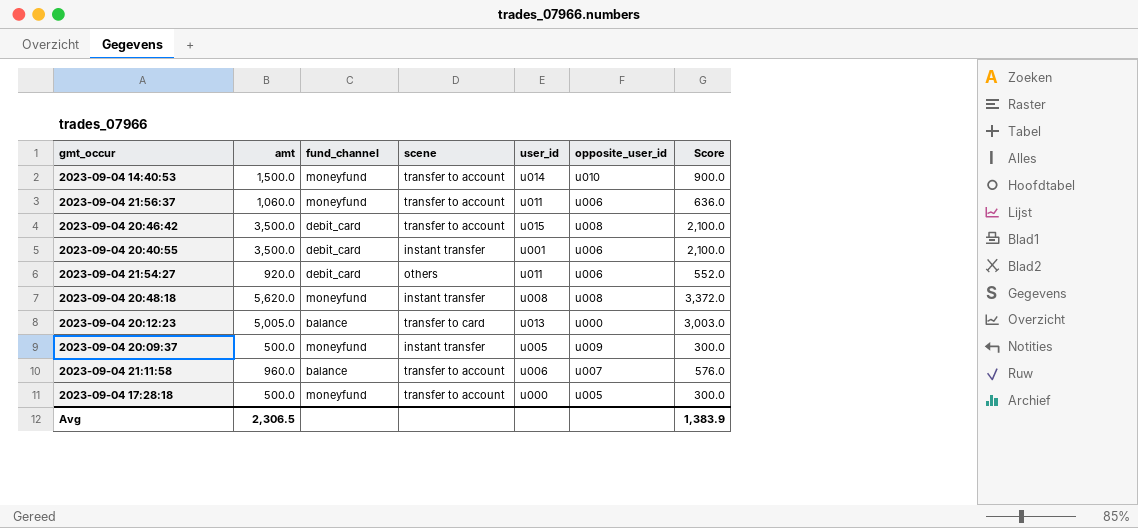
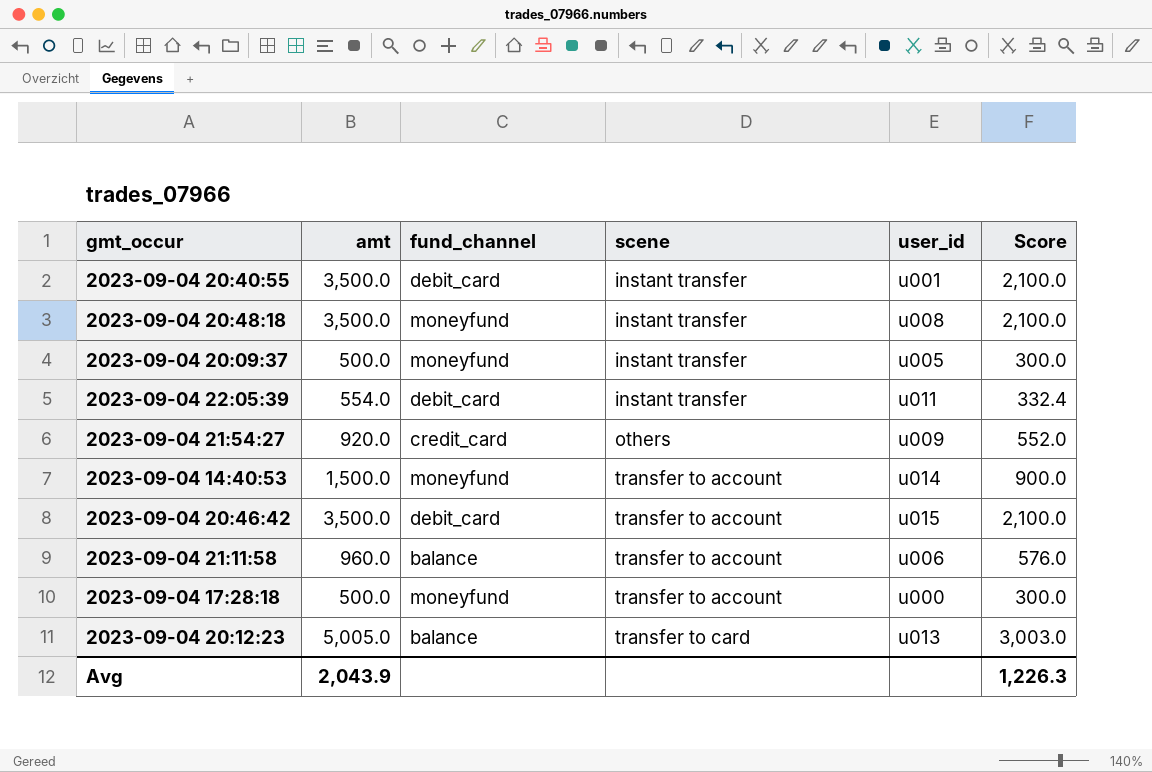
row order: none -> scene ascending
column opposite_user_id | position: 6 -> none
row 2023-09-04 21:56:37: 1,060.0 | moneyfund | transfer to account | u011 | u006 | 636.0 -> none
2023-09-04 20:48:18 | amt: 5,620.0 -> 3,500.0
2023-09-04 20:48:18 | Score: 3,372.0 -> 2,100.0
row 2023-09-04 22:05:39: none -> 554.0 | debit_card | instant transfer | u011 | 332.4
2023-09-04 21:54:27 | fund_channel: debit_card -> credit_card
2023-09-04 21:54:27 | user_id: u011 -> u009
Avg | amt: 2,306.5 -> 2,043.9
Avg | Score: 1,383.9 -> 1,226.3

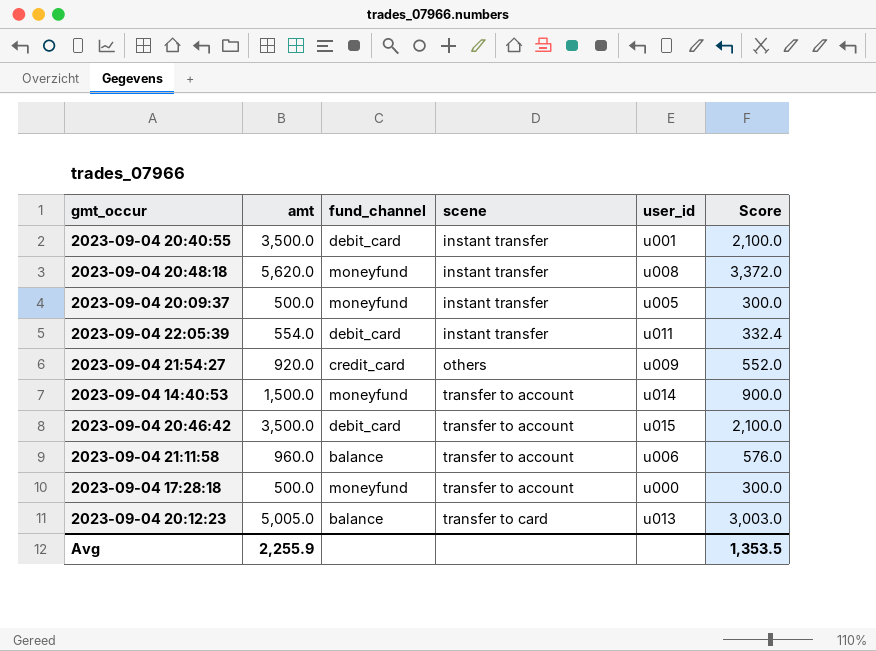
2023-09-04 20:48:18 | amt: 3,500.0 -> 5,620.0
2023-09-04 20:48:18 | Score: 2,100.0 -> 3,372.0
Avg | amt: 2,043.9 -> 2,255.9
Avg | Score: 1,226.3 -> 1,353.5

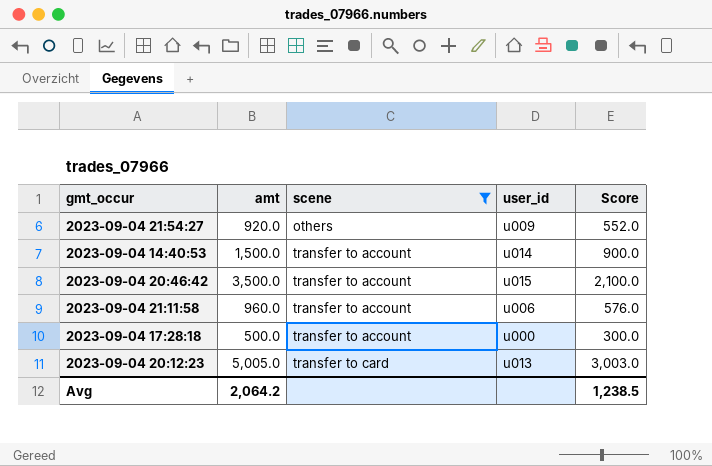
filter: none -> scene != instant transfer
column fund_channel | position: 3 -> none
Avg | amt: 2,255.9 -> 2,064.2
Avg | Score: 1,353.5 -> 1,238.5

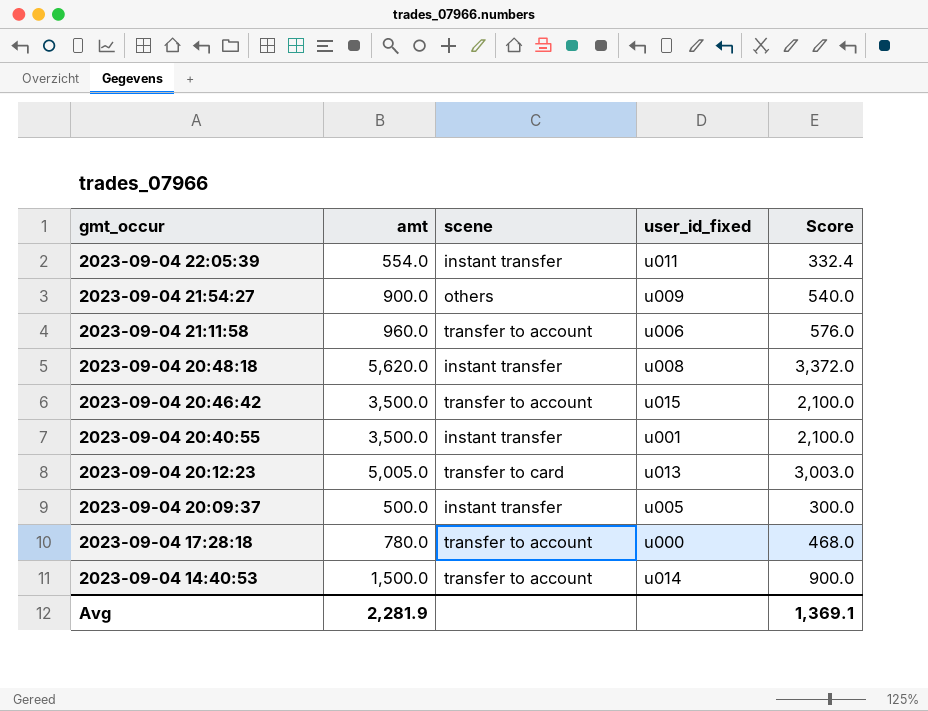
filter: scene != instant transfer -> none
row order: scene ascending -> gmt_occur descending
column name: user_id -> user_id_fixed
2023-09-04 21:54:27 | amt: 920.0 -> 900.0
2023-09-04 21:54:27 | Score: 552.0 -> 540.0
2023-09-04 17:28:18 | amt: 500.0 -> 780.0
2023-09-04 17:28:18 | Score: 300.0 -> 468.0
Avg | amt: 2,064.2 -> 2,281.9
Avg | Score: 1,238.5 -> 1,369.1

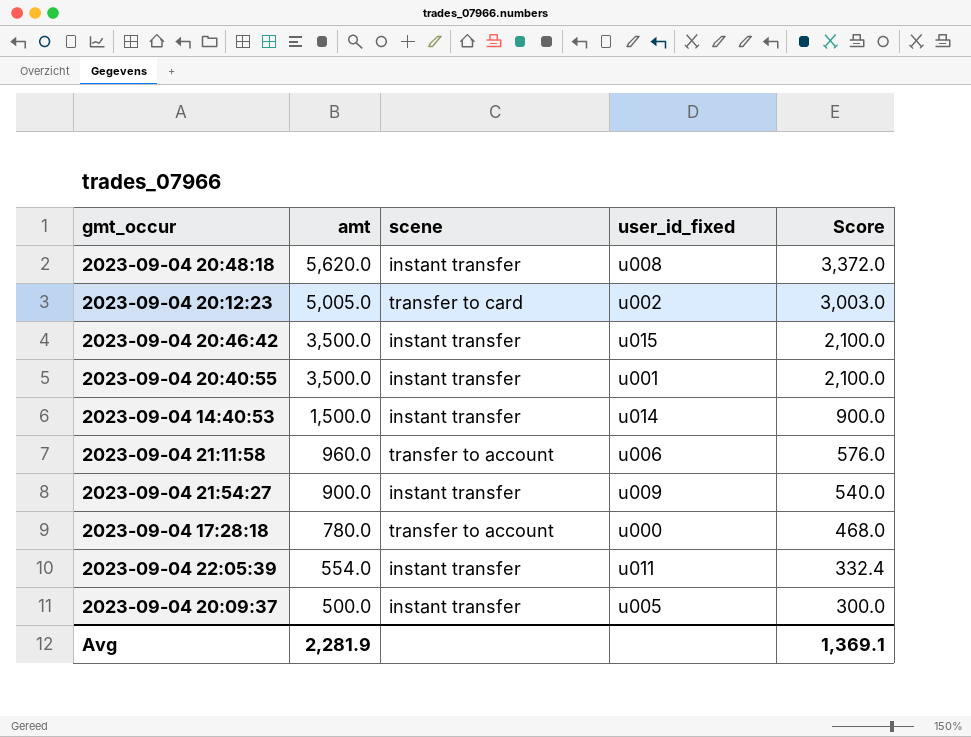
row order: gmt_occur descending -> amt descending
2023-09-04 20:12:23 | user_id_fixed: u013 -> u002
2023-09-04 20:46:42 | scene: transfer to account -> instant transfer
2023-09-04 14:40:53 | scene: transfer to account -> instant transfer
2023-09-04 21:54:27 | scene: others -> instant transfer

